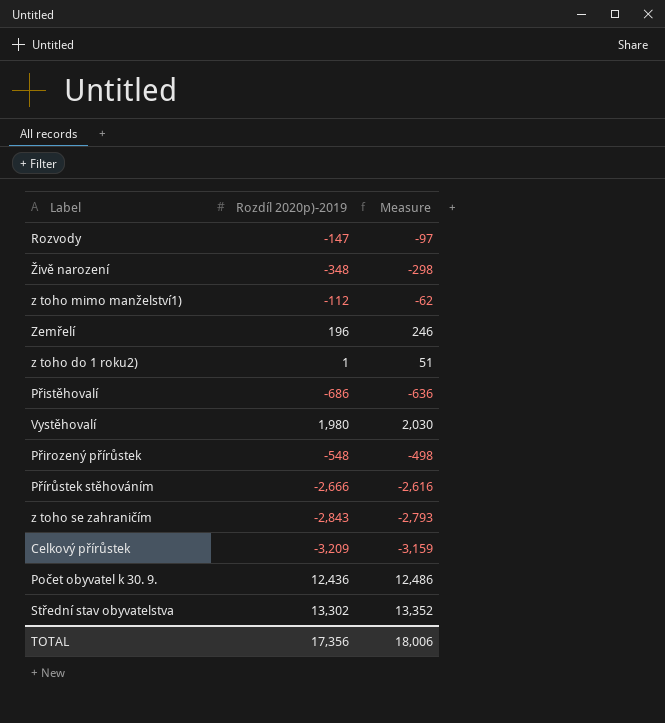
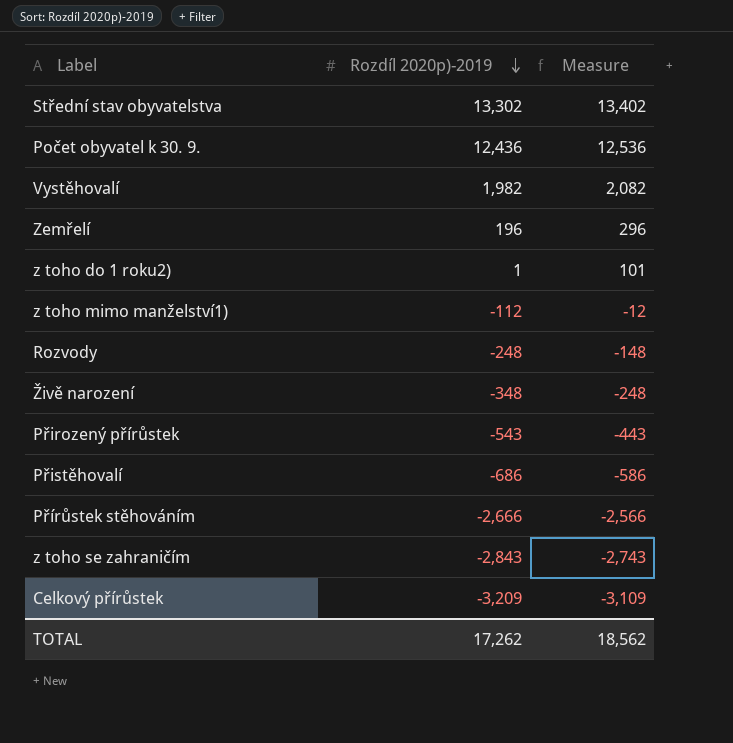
row order: none -> Rozdíl 2020p)-2019 descending
column Measure | formula: [Rozdíl 2020p)-2019] + 50 -> [Rozdíl 2020p)-2019] + 100
Vystěhovalí | Rozdíl 2020p)-2019: 1,980 -> 1,982
Rozvody | Rozdíl 2020p)-2019: -147 -> -248
Přirozený přírůstek | Rozdíl 2020p)-2019: -548 -> -543
TOTAL | Rozdíl 2020p)-2019: 17,356 -> 17,262
TOTAL | Measure: 18,006 -> 18,562

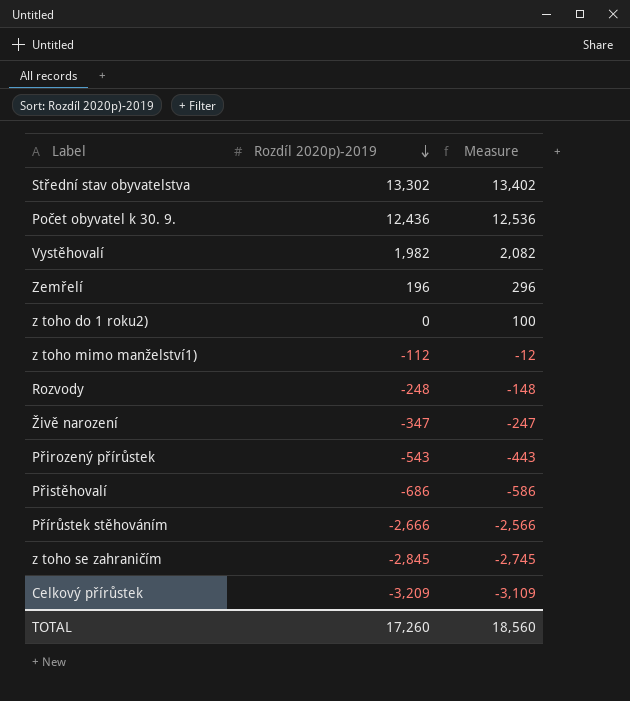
z toho do 1 roku2) | Rozdíl 2020p)-2019: 1 -> 0
z toho do 1 roku2) | Measure: 101 -> 100
Živě narození | Rozdíl 2020p)-2019: -348 -> -347
Živě narození | Measure: -248 -> -247
z toho se zahraničím | Rozdíl 2020p)-2019: -2,843 -> -2,845
z toho se zahraničím | Measure: -2,743 -> -2,745
TOTAL | Rozdíl 2020p)-2019: 17,262 -> 17,260
TOTAL | Measure: 18,562 -> 18,560

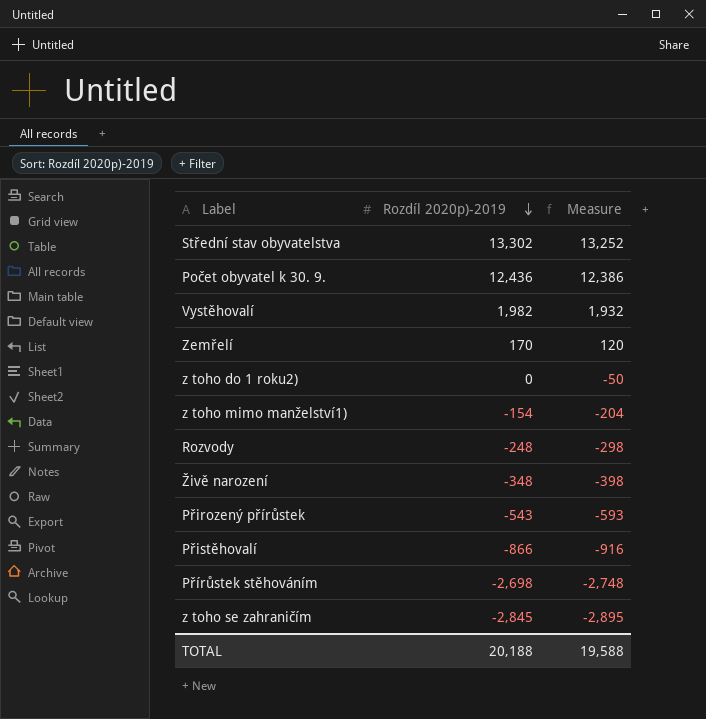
column Measure | formula: [Rozdíl 2020p)-2019] + 100 -> [Rozdíl 2020p)-2019] - 50
row Celkový přírůstek: -3,209 | -3,109 -> none
Zemřelí | Rozdíl 2020p)-2019: 196 -> 170
z toho mimo manželství1) | Rozdíl 2020p)-2019: -112 -> -154
Živě narození | Rozdíl 2020p)-2019: -347 -> -348
Přistěhovalí | Rozdíl 2020p)-2019: -686 -> -866
Přírůstek stěhováním | Rozdíl 2020p)-2019: -2,666 -> -2,698
TOTAL | Rozdíl 2020p)-2019: 17,260 -> 20,188
TOTAL | Measure: 18,560 -> 19,588

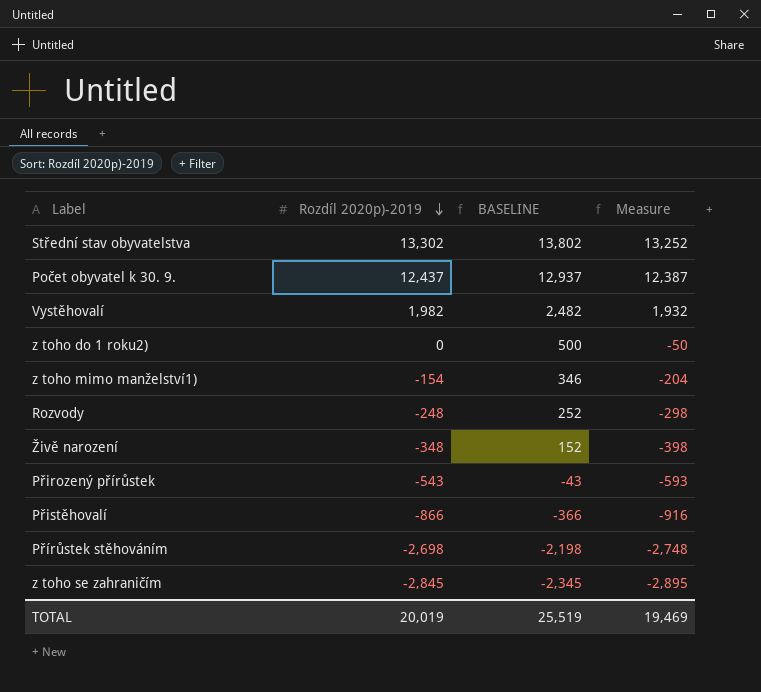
column BASELINE | formula: none -> [Rozdíl 2020p)-2019] + 500
row Zemřelí: 170 | 120 -> none
Počet obyvatel k 30. 9. | Rozdíl 2020p)-2019: 12,436 -> 12,437
Počet obyvatel k 30. 9. | Measure: 12,386 -> 12,387
TOTAL | Rozdíl 2020p)-2019: 20,188 -> 20,019
TOTAL | Measure: 19,588 -> 19,469

